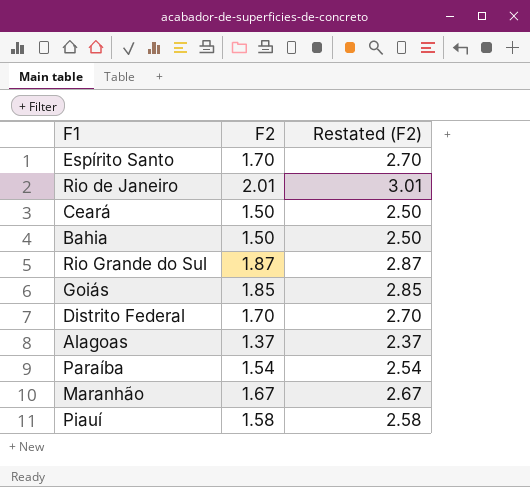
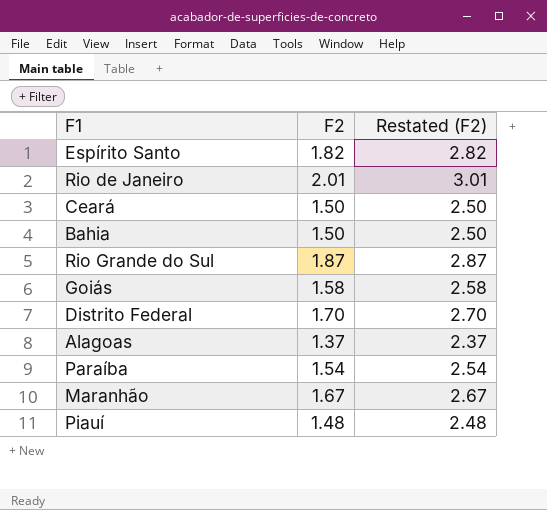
Espírito Santo | F2: 1.70 -> 1.82
Espírito Santo | Restated (F2): 2.70 -> 2.82
Goiás | F2: 1.85 -> 1.58
Goiás | Restated (F2): 2.85 -> 2.58
Piauí | F2: 1.58 -> 1.48
Piauí | Restated (F2): 2.58 -> 2.48

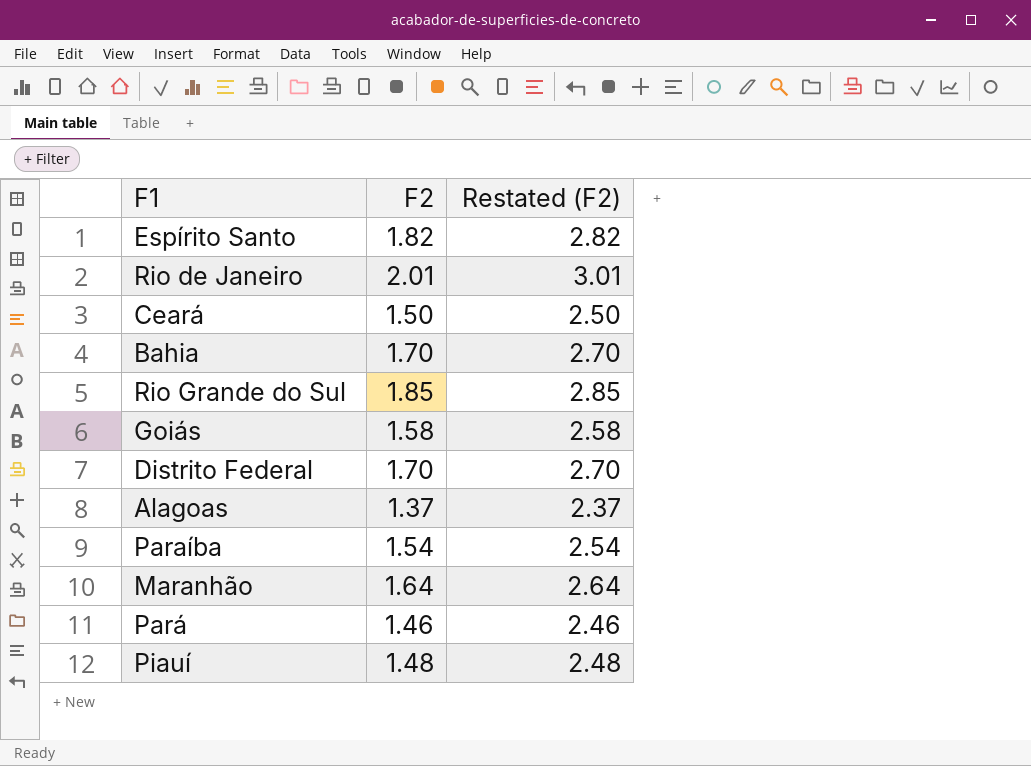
Bahia | F2: 1.50 -> 1.70
Bahia | Restated (F2): 2.50 -> 2.70
Rio Grande do Sul | F2: 1.87 -> 1.85
Rio Grande do Sul | Restated (F2): 2.87 -> 2.85
Maranhão | F2: 1.67 -> 1.64
Maranhão | Restated (F2): 2.67 -> 2.64
row Pará: none -> 1.46 | 2.46

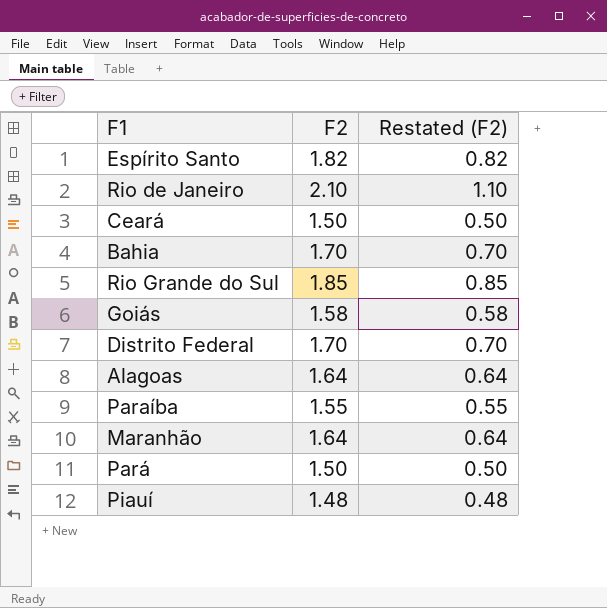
column Restated (F2) | formula: [F2] + 1 -> [F2] - 1
Rio de Janeiro | F2: 2.01 -> 2.10
Alagoas | F2: 1.37 -> 1.64
Paraíba | F2: 1.54 -> 1.55
Pará | F2: 1.46 -> 1.50

